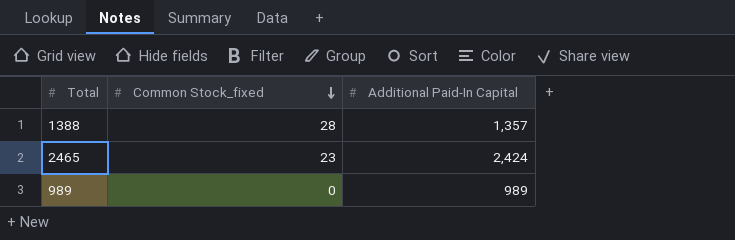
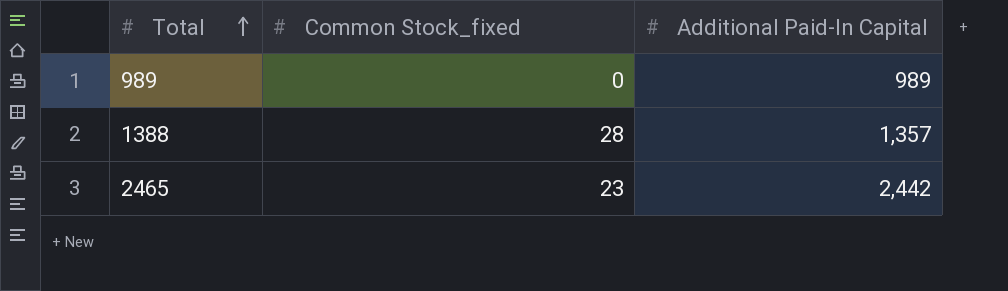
row order: Common Stock_fixed descending -> Total ascending
2465 | Additional Paid-In Capital: 2,424 -> 2,442

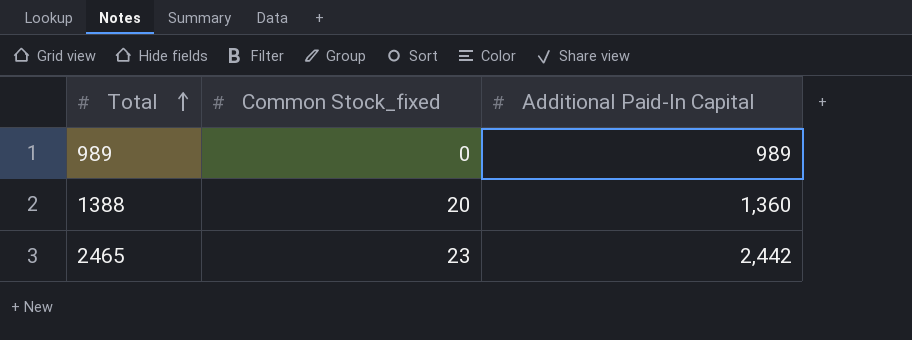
1388 | Common Stock_fixed: 28 -> 20
1388 | Additional Paid-In Capital: 1,357 -> 1,360

